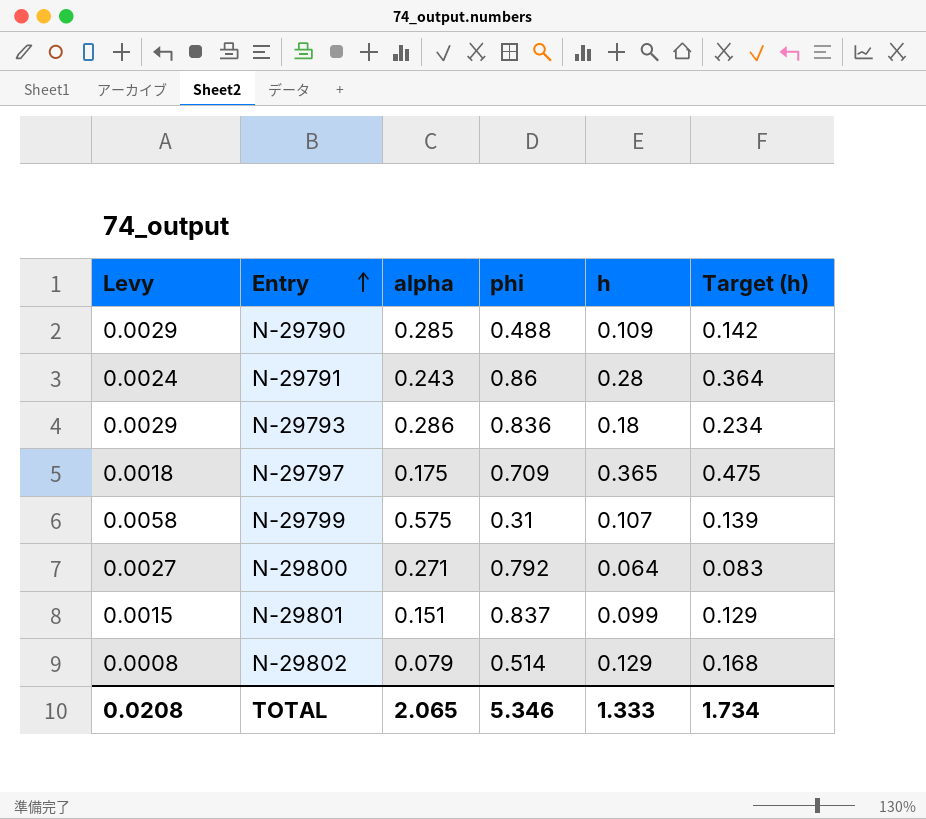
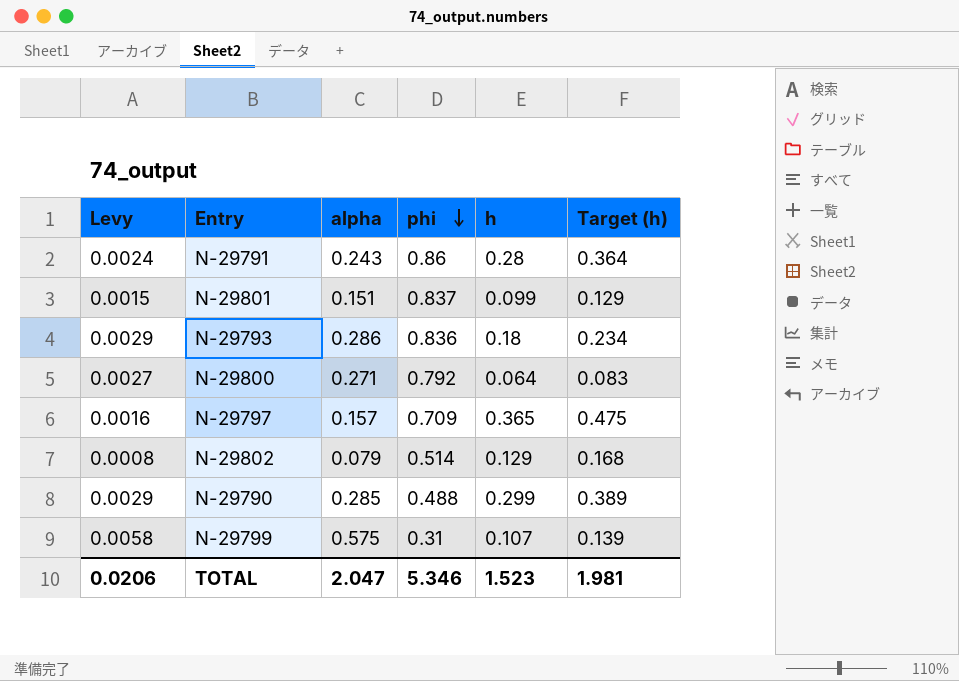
row order: Entry ascending -> phi descending
N-29797 | Levy: 0.0018 -> 0.0016
N-29797 | alpha: 0.175 -> 0.157
N-29790 | h: 0.109 -> 0.299
N-29790 | Target (h): 0.142 -> 0.389
TOTAL | Levy: 0.0208 -> 0.0206
TOTAL | alpha: 2.065 -> 2.047
TOTAL | h: 1.333 -> 1.523
TOTAL | Target (h): 1.734 -> 1.981

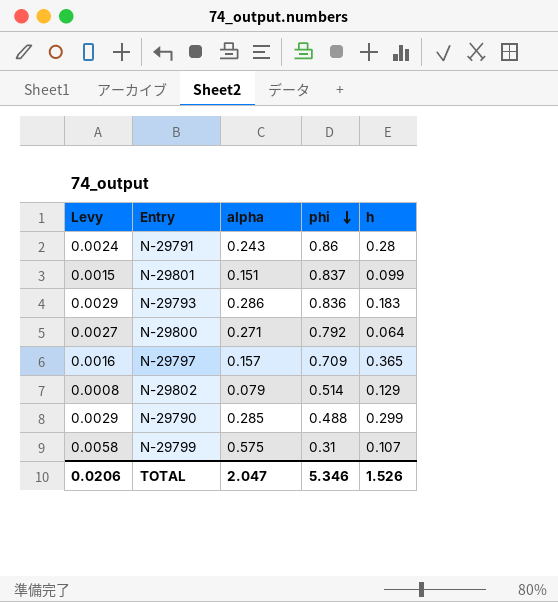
column Target (h) | formula: [h] * 1.3 -> none
N-29793 | h: 0.18 -> 0.183
TOTAL | h: 1.523 -> 1.526

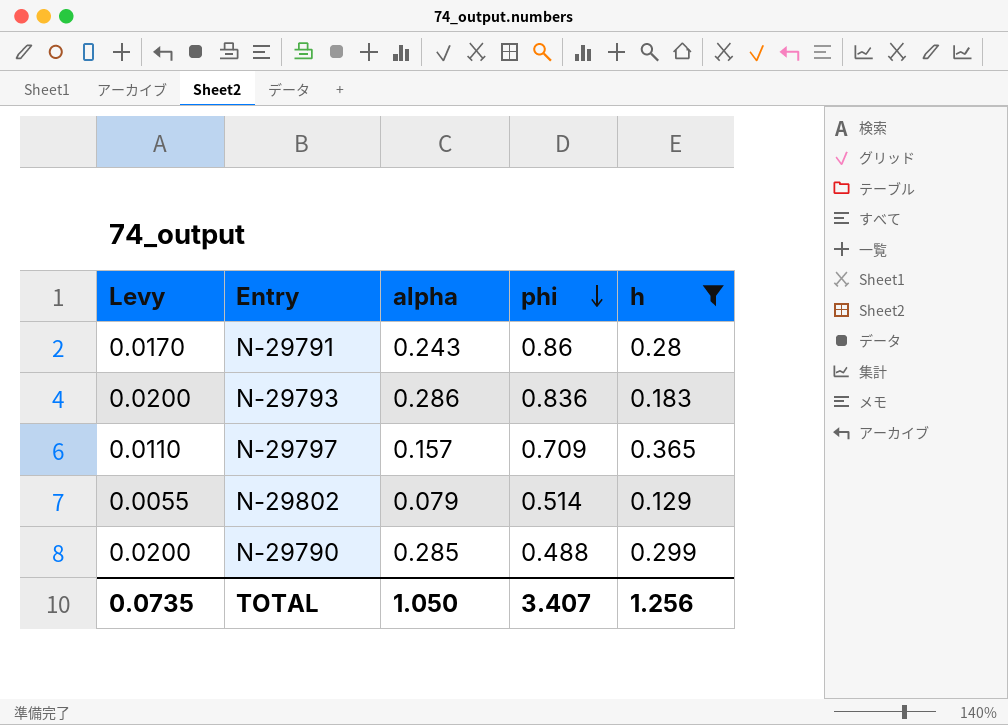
filter: none -> h >= 0.129
column Levy | formula: [alpha] * 0.01 -> [alpha] * 0.07
TOTAL | Levy: 0.0206 -> 0.0735
TOTAL | alpha: 2.047 -> 1.050
TOTAL | phi: 5.346 -> 3.407
TOTAL | h: 1.526 -> 1.256

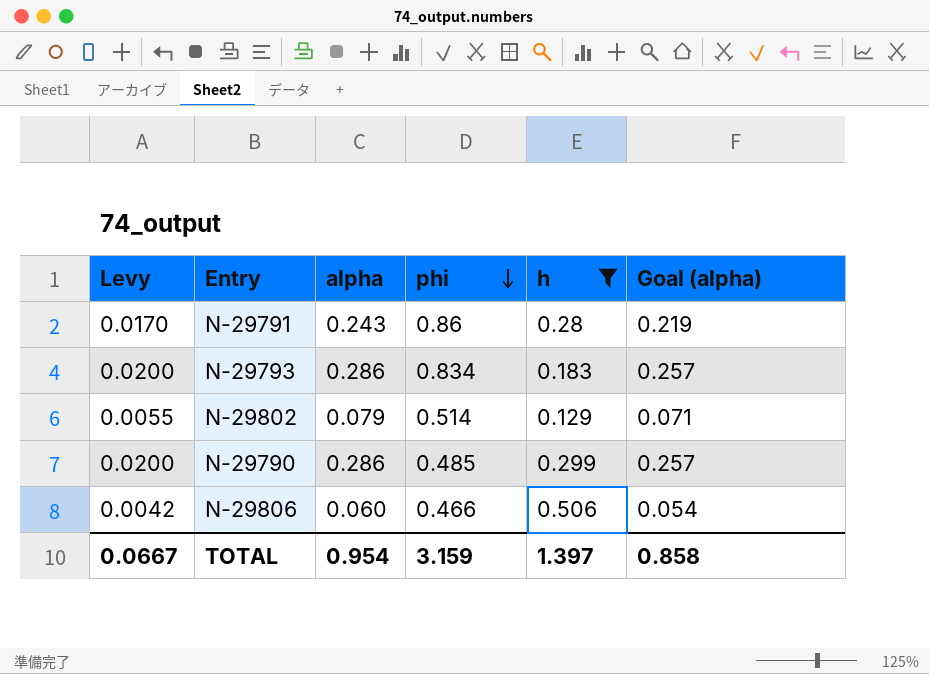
column Goal (alpha) | formula: none -> [alpha] * 0.9
row N-29797: 0.0110 | 0.157 | 0.709 | 0.365 -> none
N-29793 | phi: 0.836 -> 0.834
N-29790 | alpha: 0.285 -> 0.286
N-29790 | phi: 0.488 -> 0.485
row N-29806: none -> 0.0042 | 0.060 | 0.466 | 0.506 | 0.054
TOTAL | Levy: 0.0735 -> 0.0667
TOTAL | alpha: 1.050 -> 0.954
TOTAL | phi: 3.407 -> 3.159
TOTAL | h: 1.256 -> 1.397

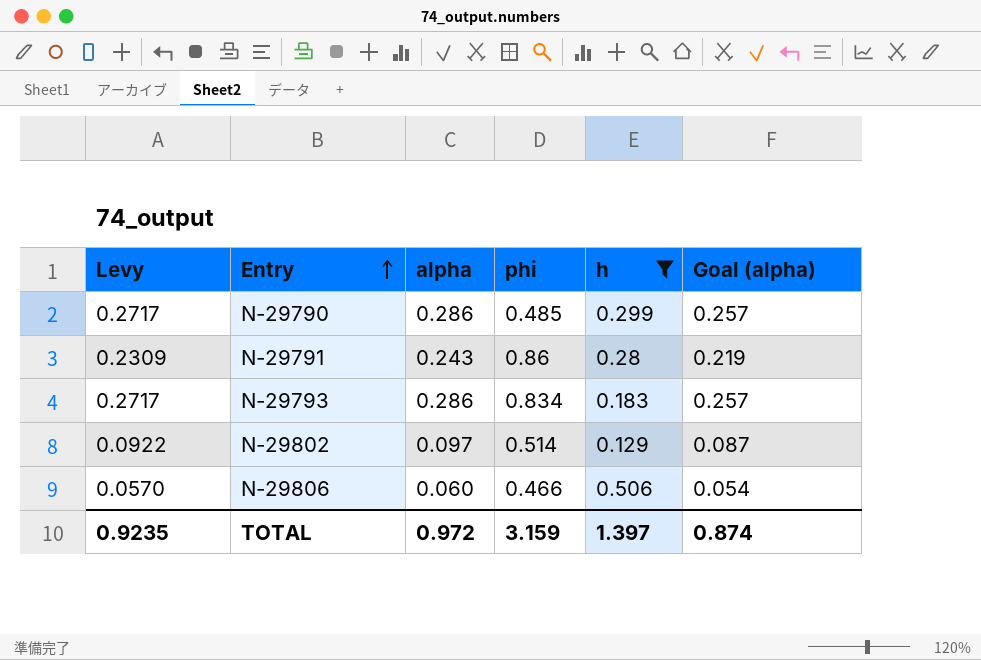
row order: phi descending -> Entry ascending
column Levy | formula: [alpha] * 0.07 -> [alpha] * 0.95
N-29802 | alpha: 0.079 -> 0.097
N-29802 | Goal (alpha): 0.071 -> 0.087
TOTAL | Levy: 0.0667 -> 0.9235
TOTAL | alpha: 0.954 -> 0.972
TOTAL | Goal (alpha): 0.858 -> 0.874

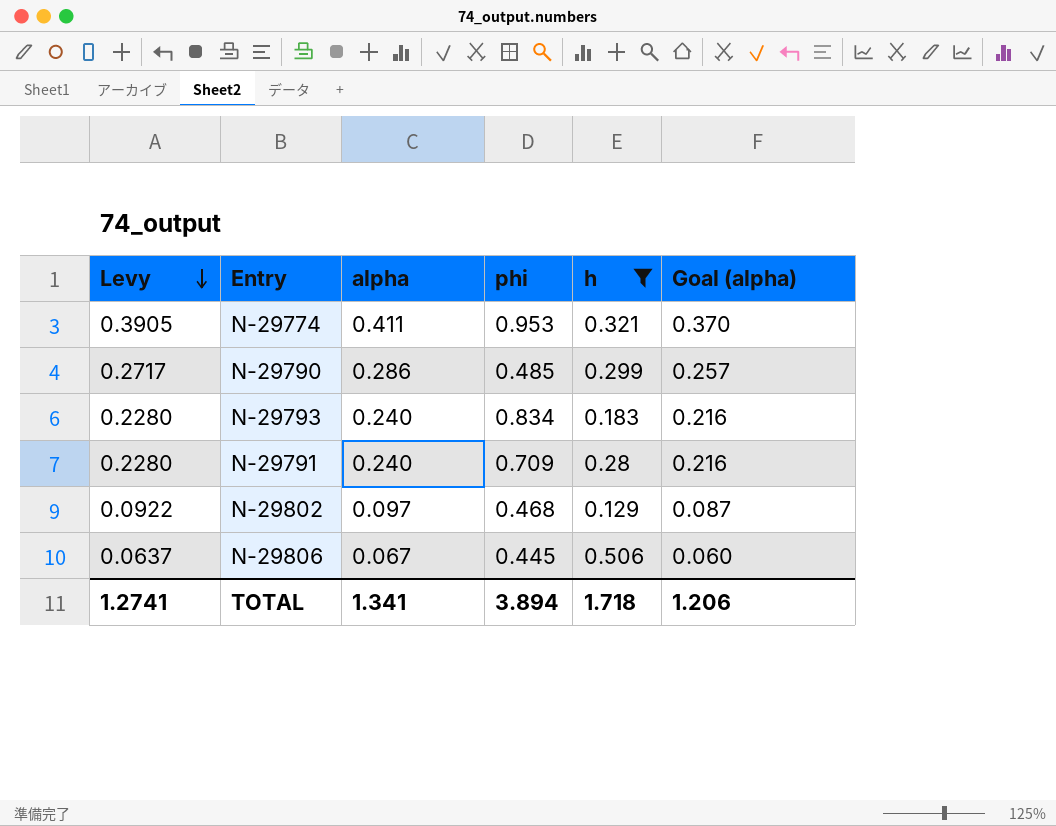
row order: Entry ascending -> Levy descending
row N-29774: none -> 0.3905 | 0.411 | 0.953 | 0.321 | 0.370
N-29793 | Levy: 0.2717 -> 0.2280
N-29793 | alpha: 0.286 -> 0.240
N-29793 | Goal (alpha): 0.257 -> 0.216
N-29791 | Levy: 0.2309 -> 0.2280
N-29791 | alpha: 0.243 -> 0.240
N-29791 | phi: 0.86 -> 0.709
N-29791 | Goal (alpha): 0.219 -> 0.216
N-29802 | phi: 0.514 -> 0.468
N-29806 | Levy: 0.0570 -> 0.0637
N-29806 | alpha: 0.060 -> 0.067
N-29806 | phi: 0.466 -> 0.445
N-29806 | Goal (alpha): 0.054 -> 0.060
TOTAL | Levy: 0.9235 -> 1.2741
TOTAL | alpha: 0.972 -> 1.341
TOTAL | phi: 3.159 -> 3.894
TOTAL | h: 1.397 -> 1.718
TOTAL | Goal (alpha): 0.874 -> 1.206

